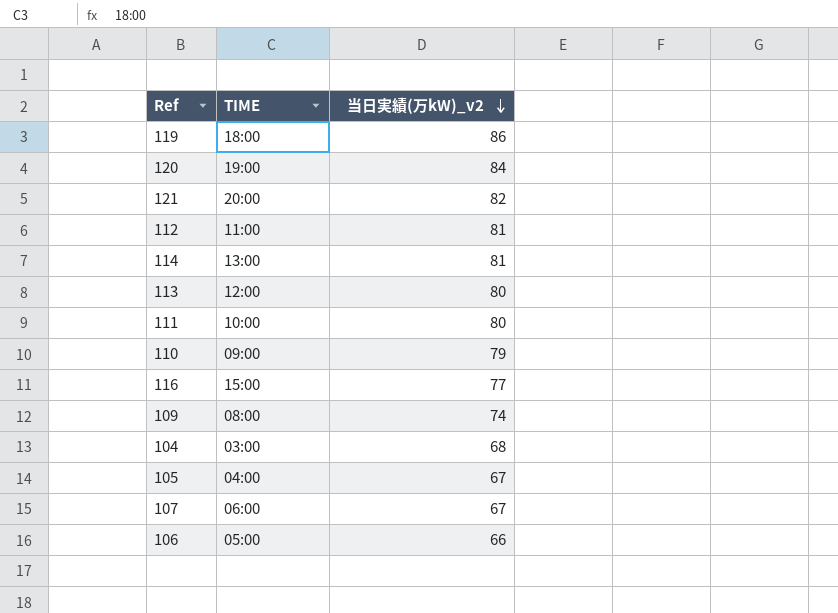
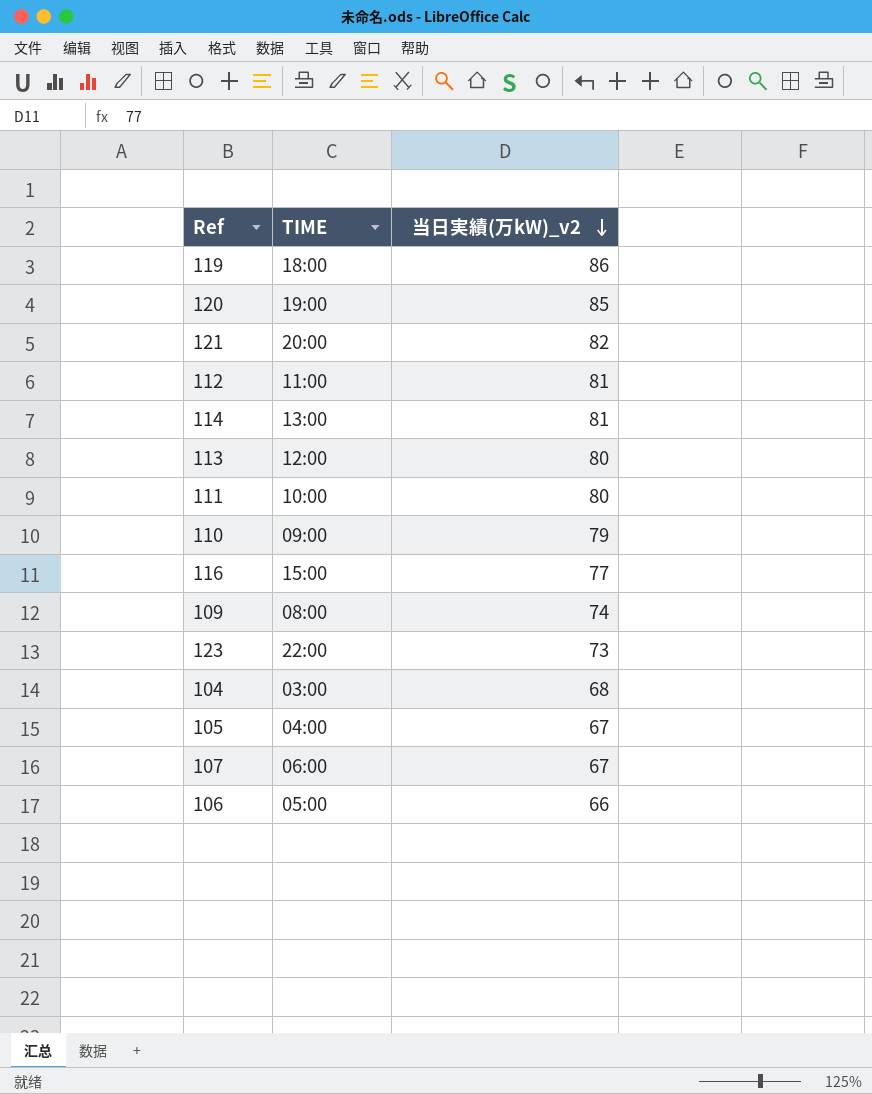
120 | 当日実績(万kW)_v2: 84 -> 85
row 123: none -> 22:00 | 73

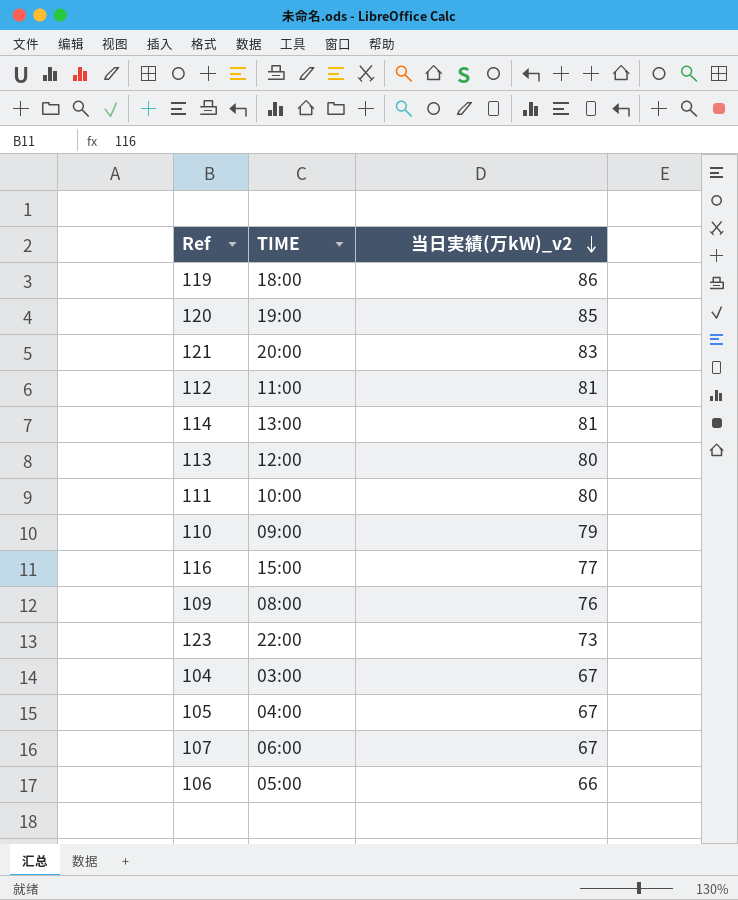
121 | 当日実績(万kW)_v2: 82 -> 83
109 | 当日実績(万kW)_v2: 74 -> 76
104 | 当日実績(万kW)_v2: 68 -> 67

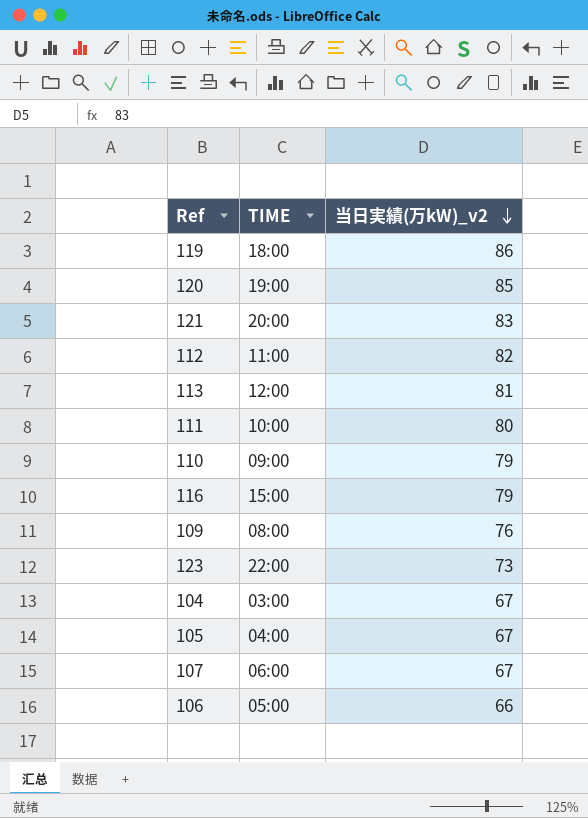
row 114: 13:00 | 81 -> none
112 | 当日実績(万kW)_v2: 81 -> 82
113 | 当日実績(万kW)_v2: 80 -> 81
116 | 当日実績(万kW)_v2: 77 -> 79

